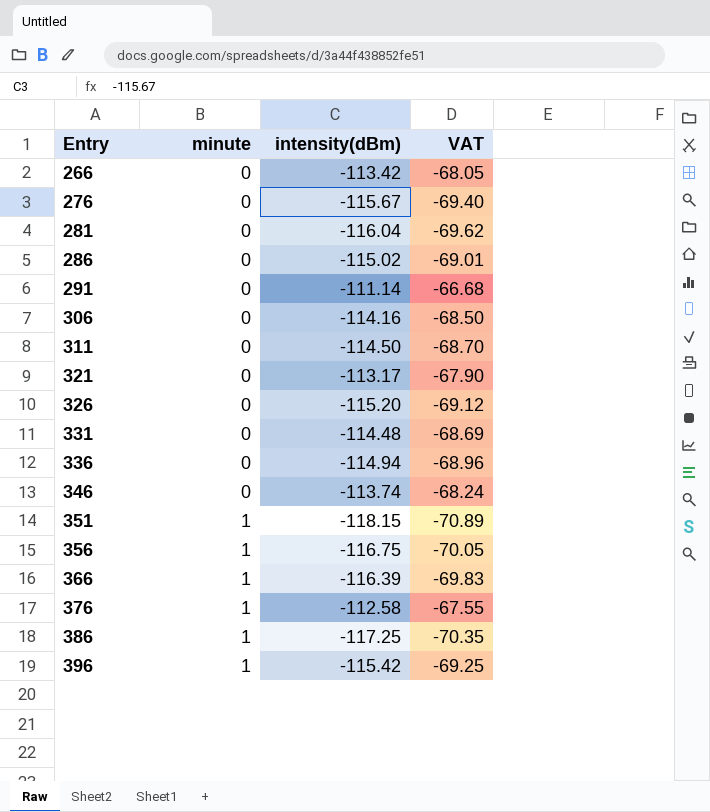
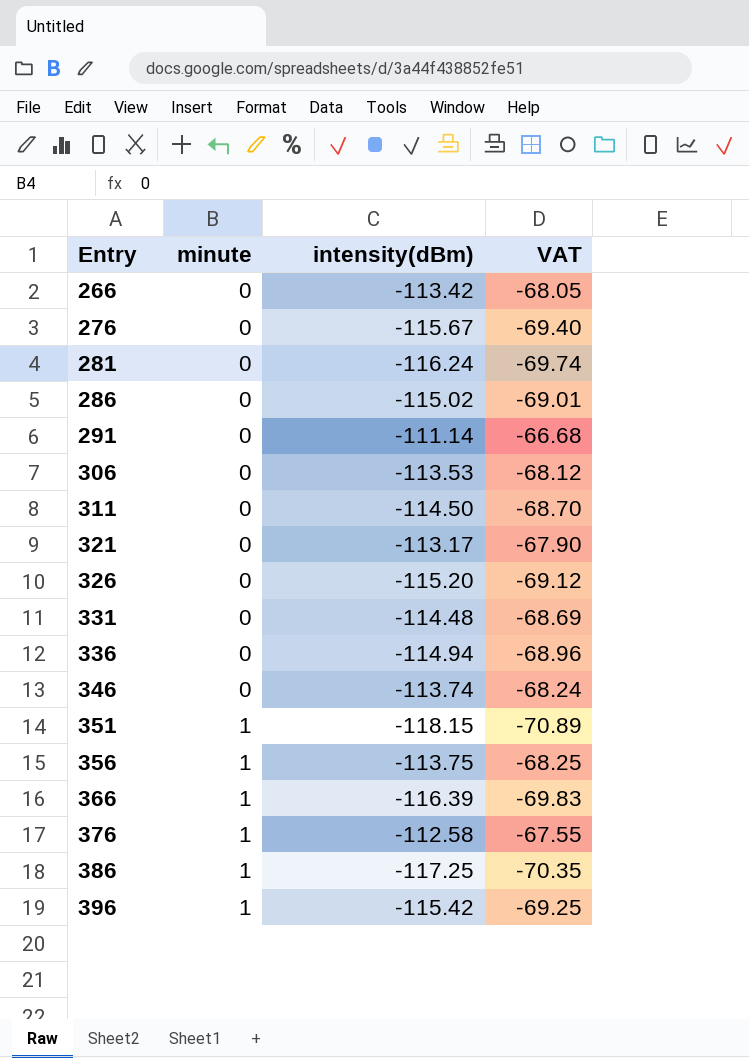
281 | intensity(dBm): -116.04 -> -116.24
281 | VAT: -69.62 -> -69.74
306 | intensity(dBm): -114.16 -> -113.53
306 | VAT: -68.50 -> -68.12
356 | intensity(dBm): -116.75 -> -113.75
356 | VAT: -70.05 -> -68.25

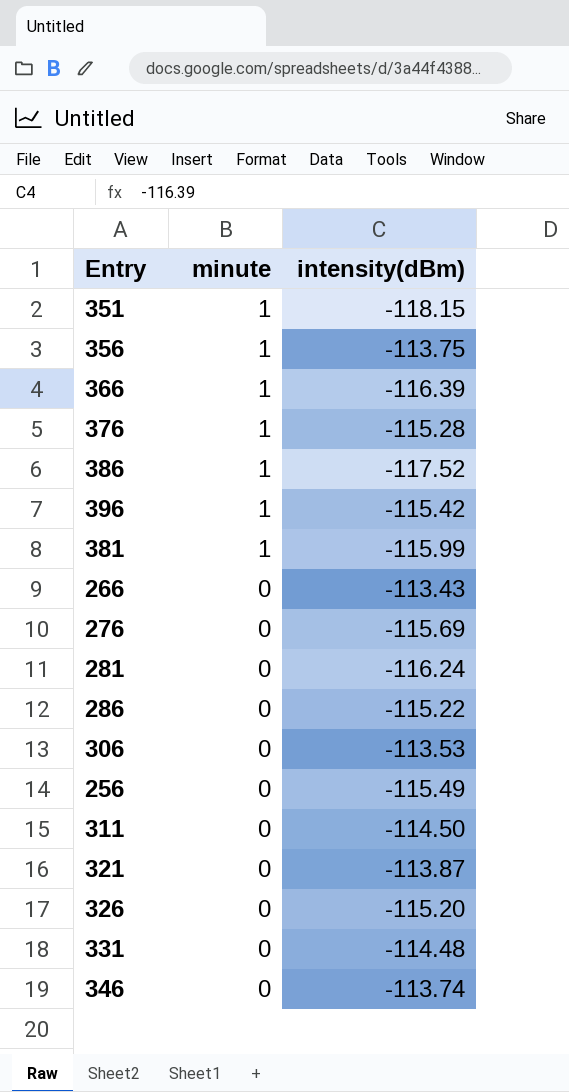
row order: Entry ascending -> minute descending
column VAT | formula: [intensity(dBm)] * 0.6 -> none
row 291: 0 | -111.14 | -66.68 -> none
row 336: 0 | -114.94 | -68.96 -> none
376 | intensity(dBm): -112.58 -> -115.28
386 | intensity(dBm): -117.25 -> -117.52
row 381: none -> 1 | -115.99
266 | intensity(dBm): -113.42 -> -113.43
276 | intensity(dBm): -115.67 -> -115.69
286 | intensity(dBm): -115.02 -> -115.22
row 256: none -> 0 | -115.49
321 | intensity(dBm): -113.17 -> -113.87

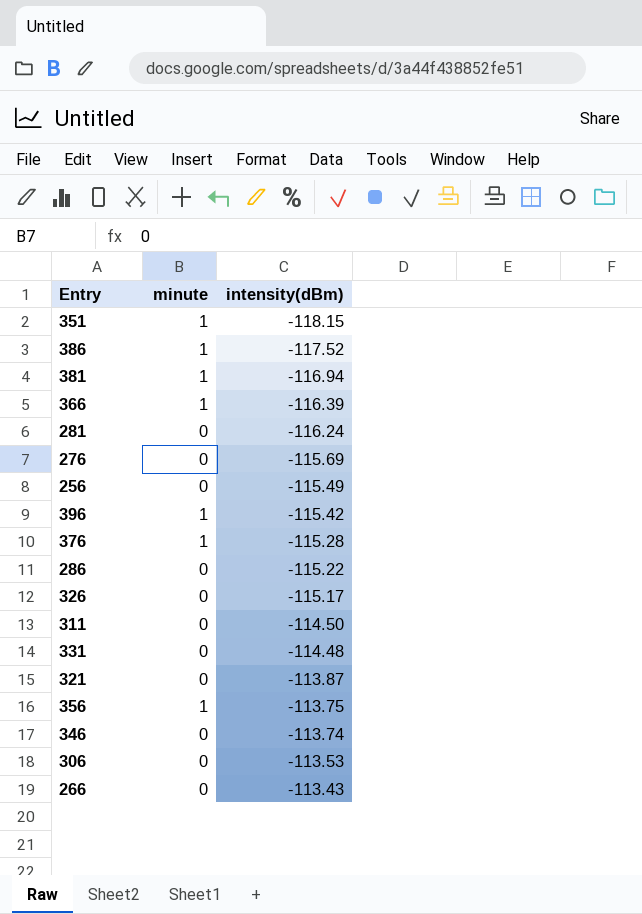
row order: minute descending -> intensity(dBm) ascending
381 | intensity(dBm): -115.99 -> -116.94
326 | intensity(dBm): -115.20 -> -115.17

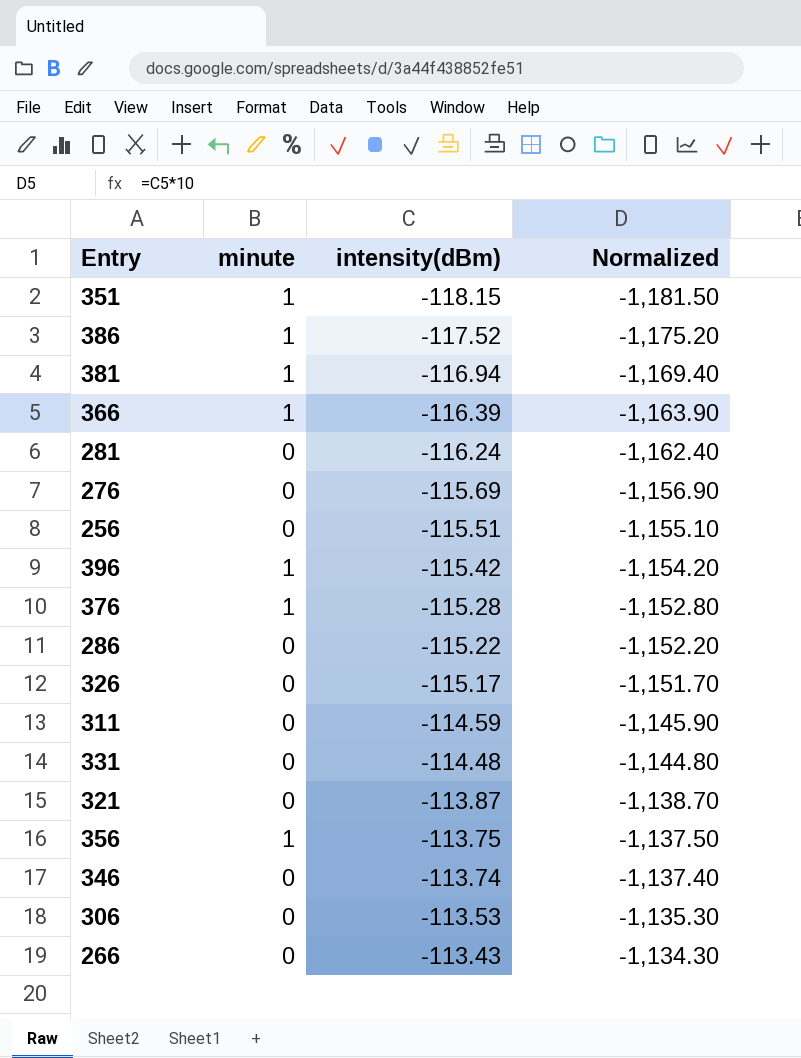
column Normalized | formula: none -> [intensity(dBm)] * 10
256 | intensity(dBm): -115.49 -> -115.51
311 | intensity(dBm): -114.50 -> -114.59

